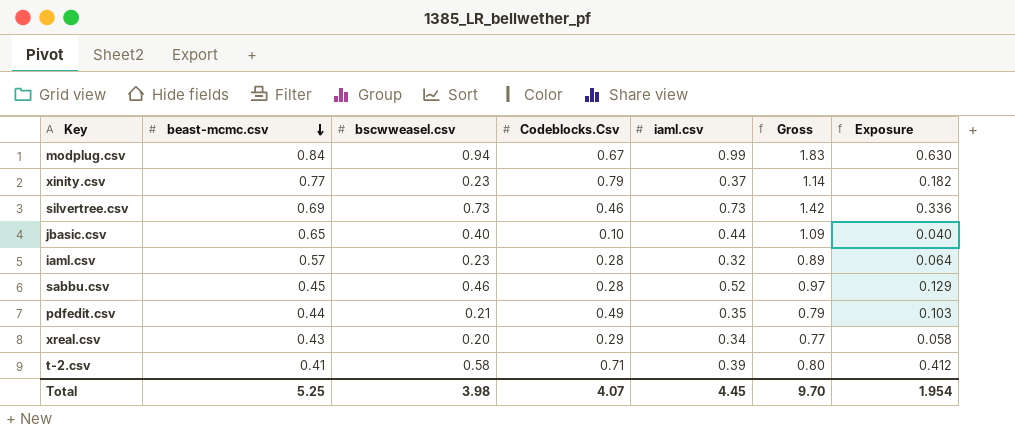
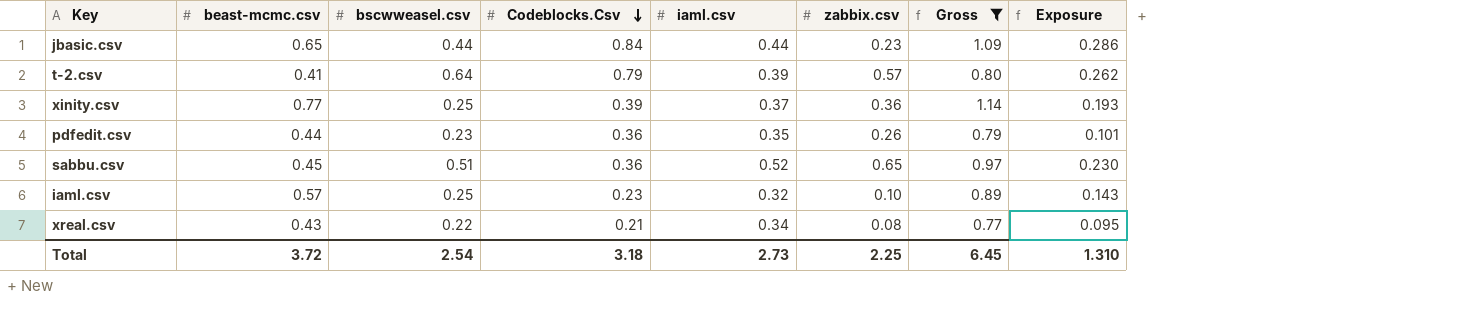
filter: none -> Gross <= 1.14
row order: beast-mcmc.csv descending -> Codeblocks.Csv descending
column zabbix.csv | position: none -> 6
column Exposure | formula: [bscwweasel.csv] * [Codeblocks.Csv] -> [beast-mcmc.csv] * [bscwweasel.csv]
jbasic.csv | bscwweasel.csv: 0.40 -> 0.44
jbasic.csv | Codeblocks.Csv: 0.10 -> 0.84
t-2.csv | bscwweasel.csv: 0.58 -> 0.64
t-2.csv | Codeblocks.Csv: 0.71 -> 0.79
xinity.csv | bscwweasel.csv: 0.23 -> 0.25
xinity.csv | Codeblocks.Csv: 0.79 -> 0.39
pdfedit.csv | bscwweasel.csv: 0.21 -> 0.23
pdfedit.csv | Codeblocks.Csv: 0.49 -> 0.36
sabbu.csv | bscwweasel.csv: 0.46 -> 0.51
sabbu.csv | Codeblocks.Csv: 0.28 -> 0.36
iaml.csv | bscwweasel.csv: 0.23 -> 0.25
iaml.csv | Codeblocks.Csv: 0.28 -> 0.23
xreal.csv | bscwweasel.csv: 0.20 -> 0.22
xreal.csv | Codeblocks.Csv: 0.29 -> 0.21
Total | beast-mcmc.csv: 5.25 -> 3.72
Total | bscwweasel.csv: 3.98 -> 2.54
Total | Codeblocks.Csv: 4.07 -> 3.18
Total | iaml.csv: 4.45 -> 2.73
Total | Gross: 9.70 -> 6.45
Total | Exposure: 1.954 -> 1.310

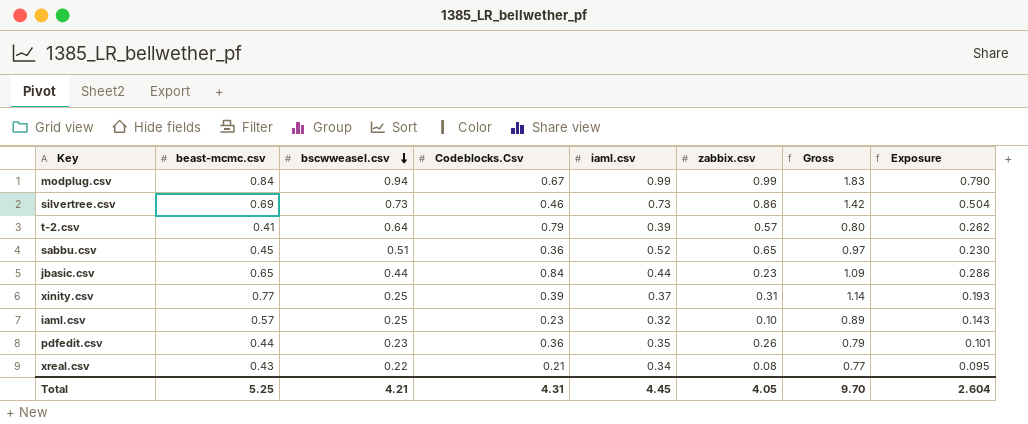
filter: Gross <= 1.14 -> none
row order: Codeblocks.Csv descending -> bscwweasel.csv descending
xinity.csv | zabbix.csv: 0.36 -> 0.31
Total | beast-mcmc.csv: 3.72 -> 5.25
Total | bscwweasel.csv: 2.54 -> 4.21
Total | Codeblocks.Csv: 3.18 -> 4.31
Total | iaml.csv: 2.73 -> 4.45
Total | zabbix.csv: 2.25 -> 4.05
Total | Gross: 6.45 -> 9.70
Total | Exposure: 1.310 -> 2.604

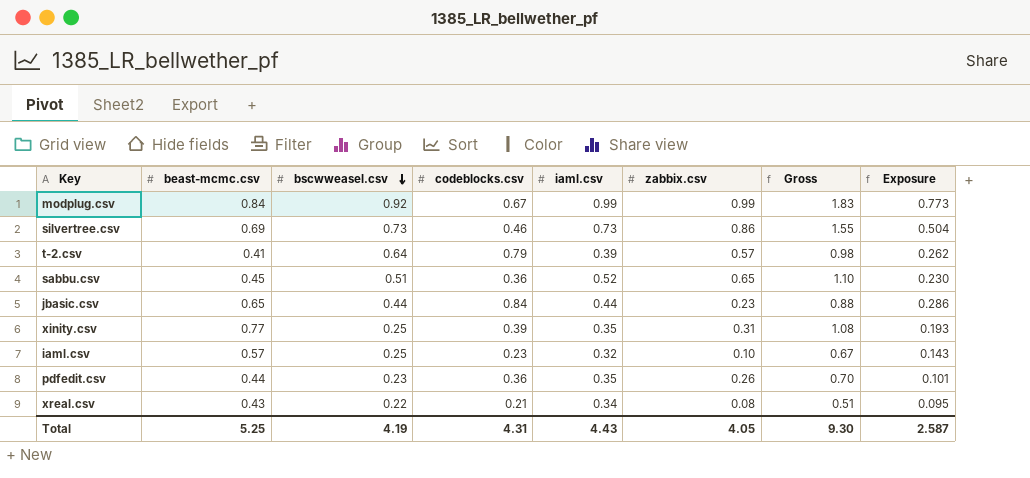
column name: Codeblocks.Csv -> codeblocks.csv
column Gross | formula: [beast-mcmc.csv] + [iaml.csv] -> [beast-mcmc.csv] + [zabbix.csv]
modplug.csv | bscwweasel.csv: 0.94 -> 0.92
modplug.csv | Exposure: 0.790 -> 0.773
xinity.csv | iaml.csv: 0.37 -> 0.35
Total | bscwweasel.csv: 4.21 -> 4.19
Total | iaml.csv: 4.45 -> 4.43
Total | Gross: 9.70 -> 9.30
Total | Exposure: 2.604 -> 2.587

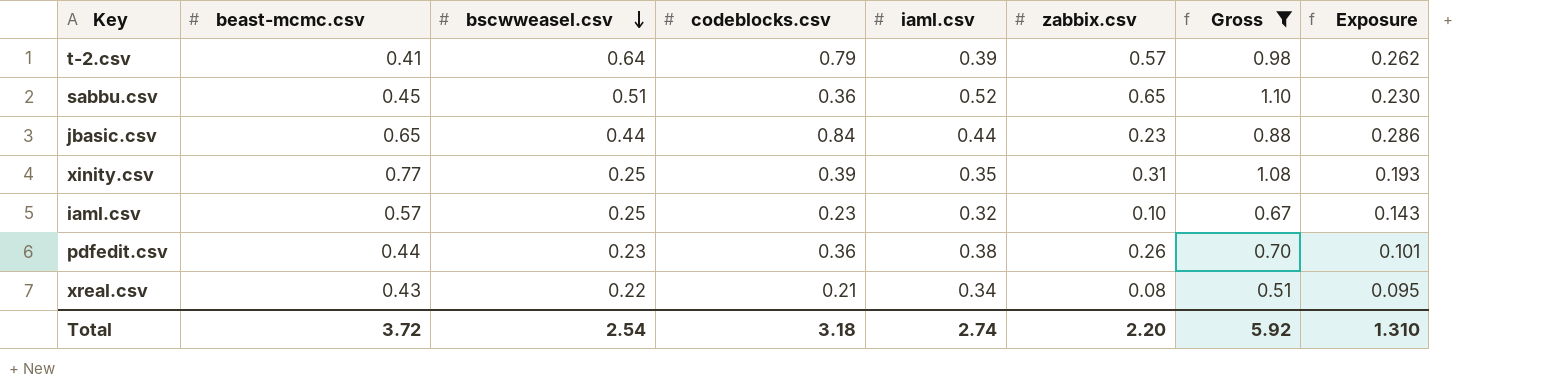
filter: none -> Gross <= 1.10
pdfedit.csv | iaml.csv: 0.35 -> 0.38
Total | beast-mcmc.csv: 5.25 -> 3.72
Total | bscwweasel.csv: 4.19 -> 2.54
Total | codeblocks.csv: 4.31 -> 3.18
Total | iaml.csv: 4.43 -> 2.74
Total | zabbix.csv: 4.05 -> 2.20
Total | Gross: 9.30 -> 5.92
Total | Exposure: 2.587 -> 1.310

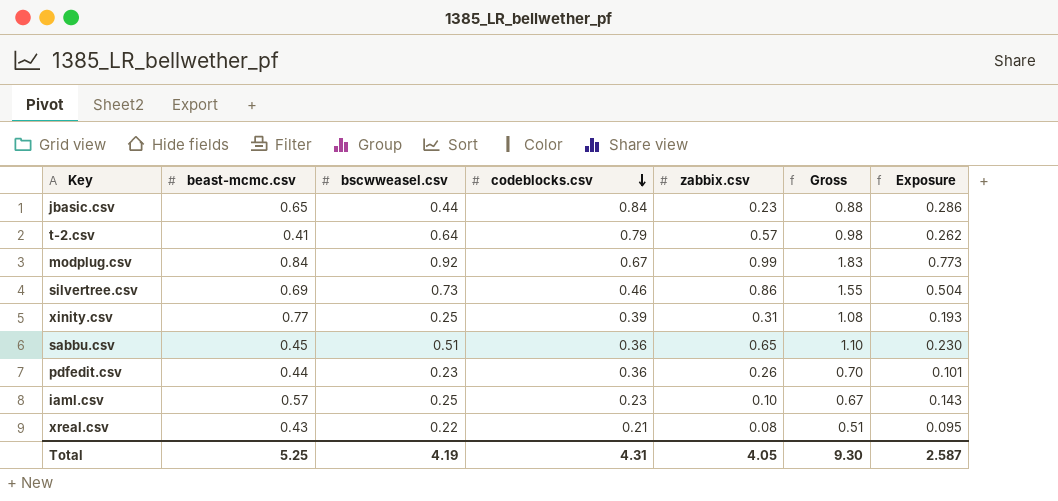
filter: Gross <= 1.10 -> none
row order: bscwweasel.csv descending -> codeblocks.csv descending
column iaml.csv | position: 5 -> none
Total | beast-mcmc.csv: 3.72 -> 5.25
Total | bscwweasel.csv: 2.54 -> 4.19
Total | codeblocks.csv: 3.18 -> 4.31
Total | zabbix.csv: 2.20 -> 4.05
Total | Gross: 5.92 -> 9.30
Total | Exposure: 1.310 -> 2.587

